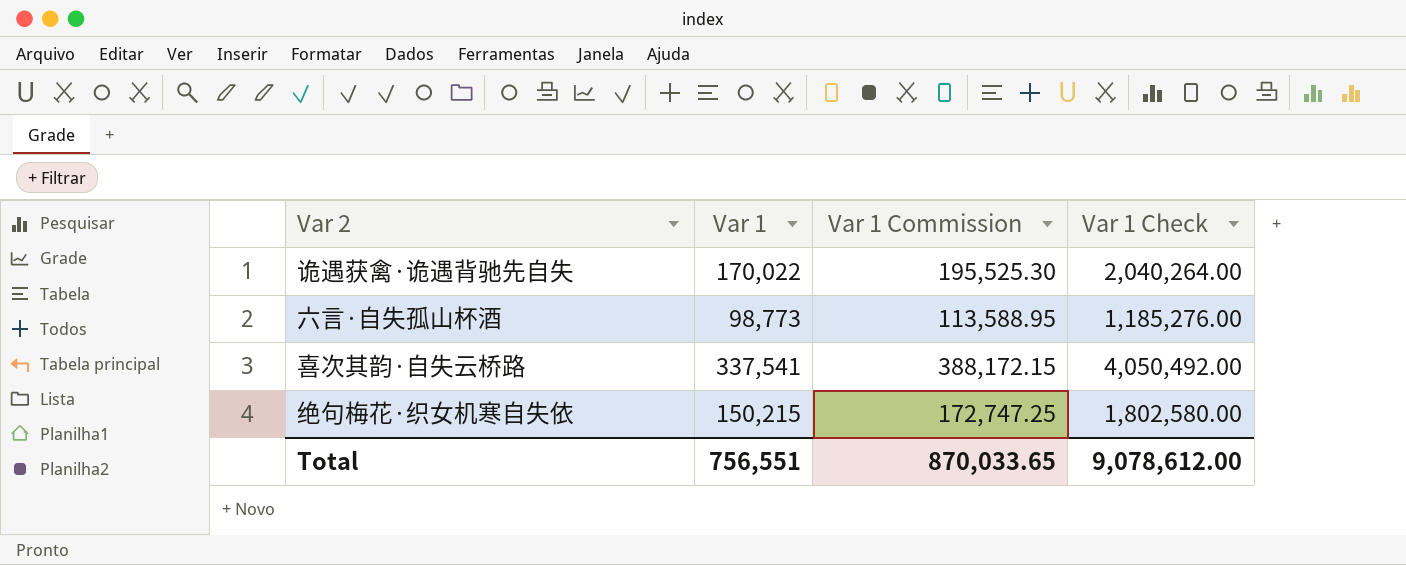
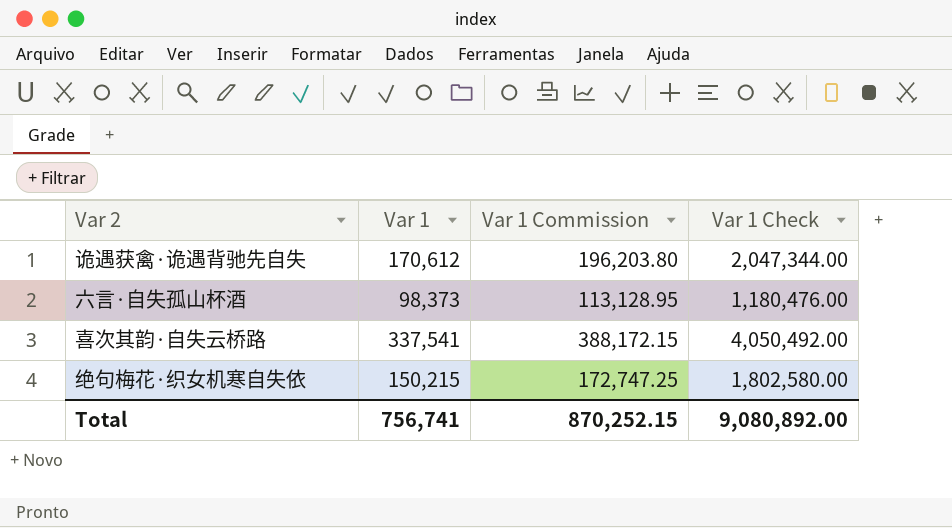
诡遇获禽·诡遇背驰先自失 | Var 1: 170,022 -> 170,612
诡遇获禽·诡遇背驰先自失 | Var 1 Commission: 195,525.30 -> 196,203.80
诡遇获禽·诡遇背驰先自失 | Var 1 Check: 2,040,264.00 -> 2,047,344.00
六言·自失孤山杯酒 | Var 1: 98,773 -> 98,373
六言·自失孤山杯酒 | Var 1 Commission: 113,588.95 -> 113,128.95
六言·自失孤山杯酒 | Var 1 Check: 1,185,276.00 -> 1,180,476.00
Total | Var 1: 756,551 -> 756,741
Total | Var 1 Commission: 870,033.65 -> 870,252.15
Total | Var 1 Check: 9,078,612.00 -> 9,080,892.00

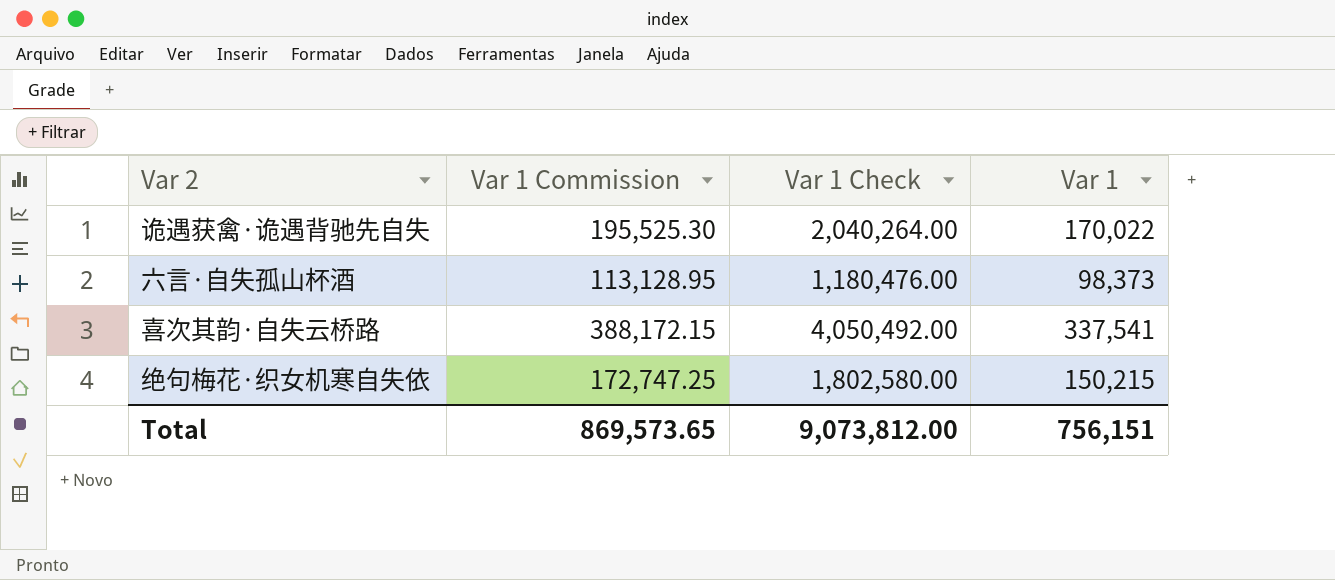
column Var 1 | position: 2 -> 4
诡遇获禽·诡遇背驰先自失 | Var 1 Commission: 196,203.80 -> 195,525.30
诡遇获禽·诡遇背驰先自失 | Var 1 Check: 2,047,344.00 -> 2,040,264.00
诡遇获禽·诡遇背驰先自失 | Var 1: 170,612 -> 170,022
Total | Var 1 Commission: 870,252.15 -> 869,573.65
Total | Var 1 Check: 9,080,892.00 -> 9,073,812.00
Total | Var 1: 756,741 -> 756,151

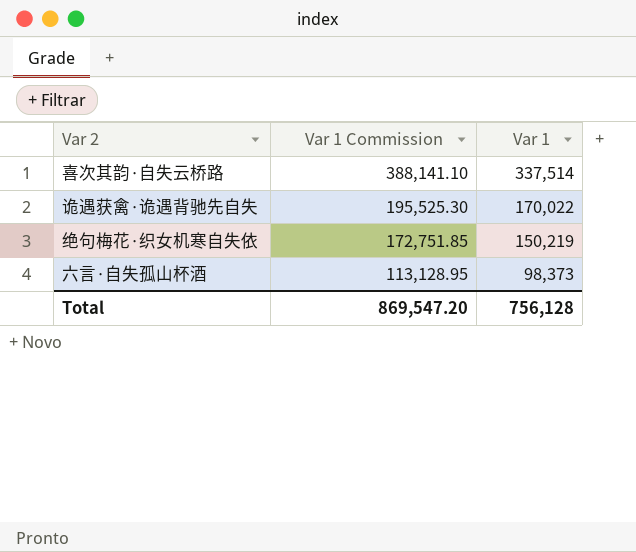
row order: none -> Var 1 Commission descending
column Var 1 Check | formula: [Var 1] * 12 -> none
喜次其韵·自失云桥路 | Var 1 Commission: 388,172.15 -> 388,141.10
喜次其韵·自失云桥路 | Var 1: 337,541 -> 337,514
绝句梅花·织女机寒自失依 | Var 1 Commission: 172,747.25 -> 172,751.85
绝句梅花·织女机寒自失依 | Var 1: 150,215 -> 150,219
Total | Var 1 Commission: 869,573.65 -> 869,547.20
Total | Var 1: 756,151 -> 756,128

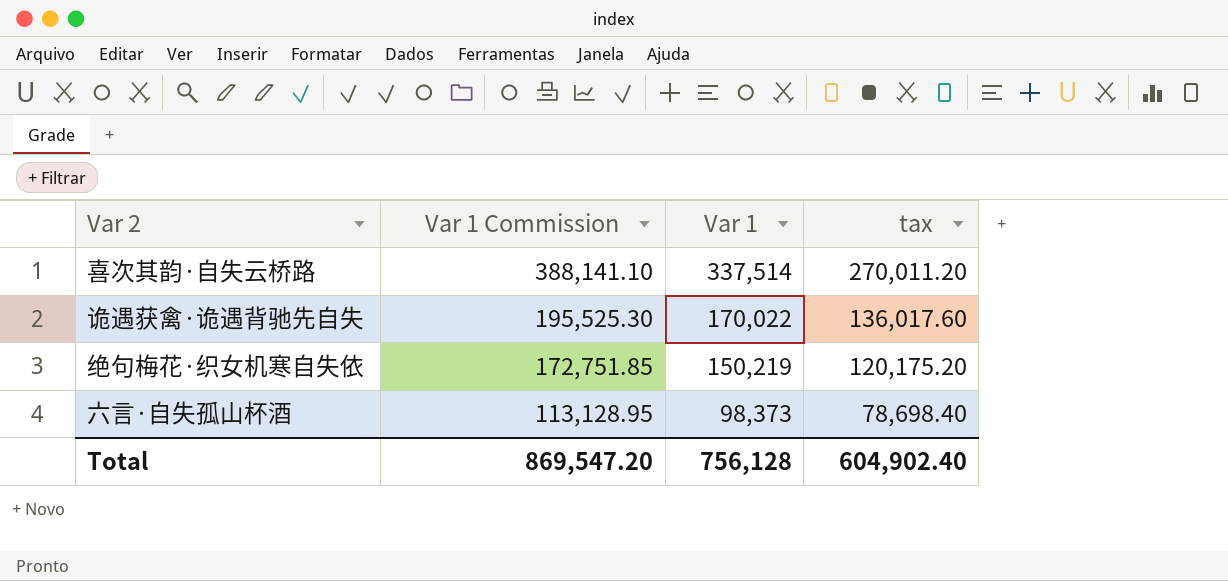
column tax | formula: none -> [Var 1] * 0.8

